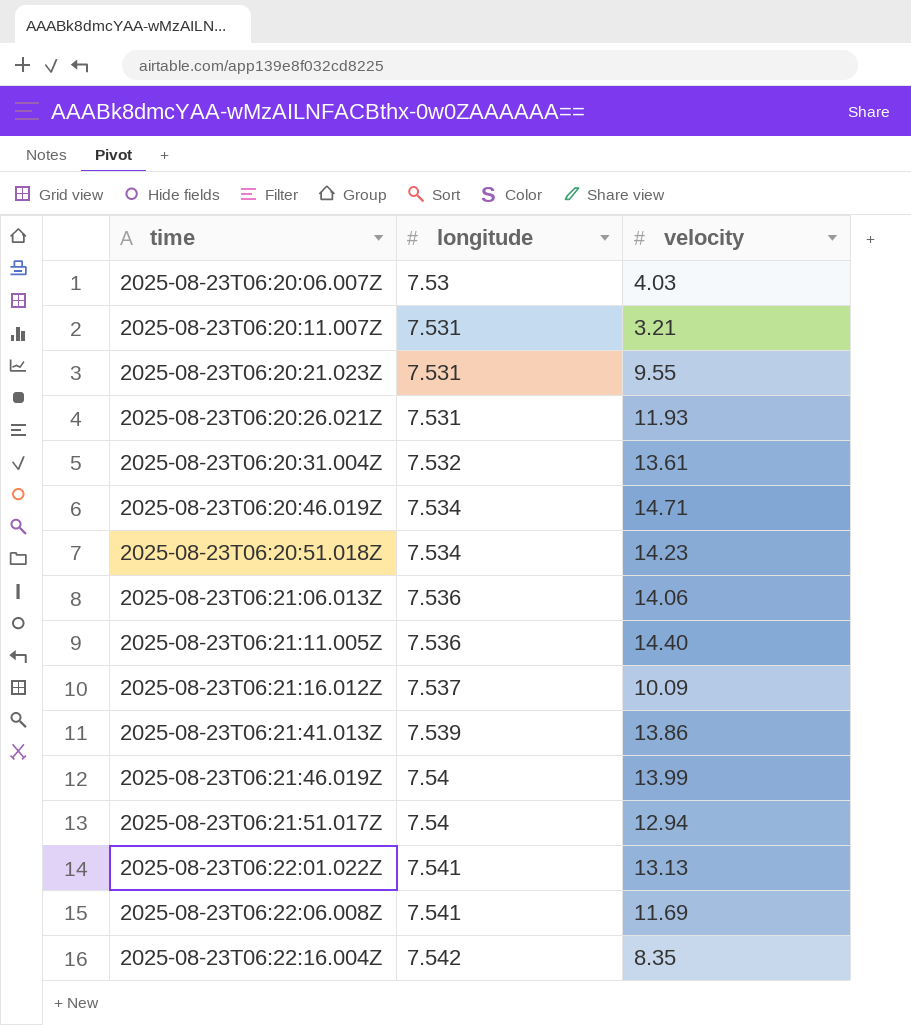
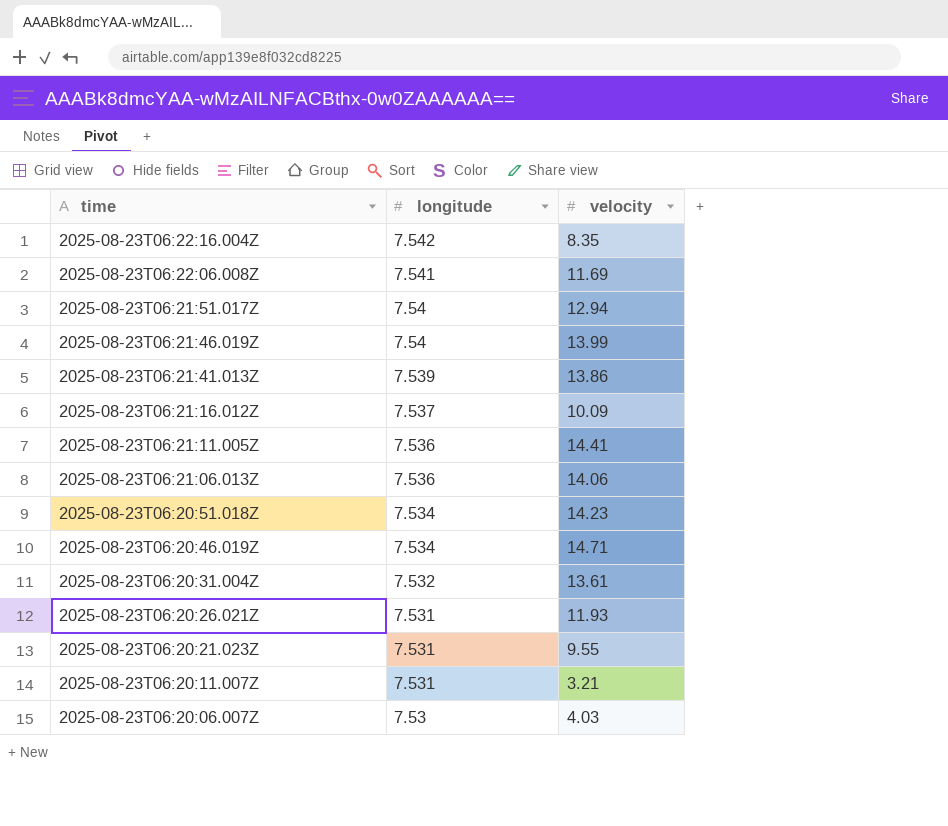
row order: time ascending -> time descending
row 2025-08-23T06:22:01.022Z: 7.541 | 13.13 -> none
2025-08-23T06:21:11.005Z | velocity: 14.40 -> 14.41

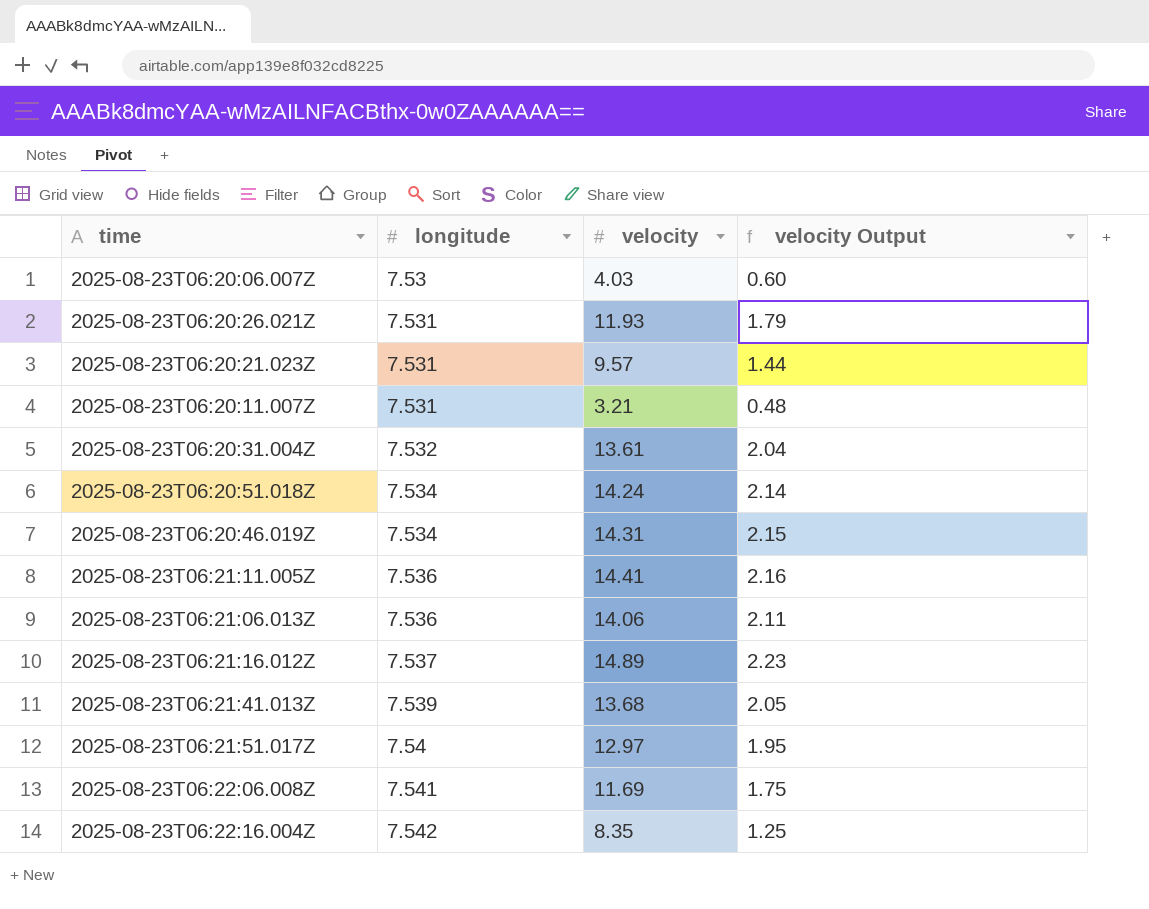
row order: time descending -> longitude ascending
column velocity Output | formula: none -> [velocity] * 0.15
row 2025-08-23T06:21:46.019Z: 7.54 | 13.99 -> none
2025-08-23T06:20:21.023Z | velocity: 9.55 -> 9.57
2025-08-23T06:20:51.018Z | velocity: 14.23 -> 14.24
2025-08-23T06:20:46.019Z | velocity: 14.71 -> 14.31
2025-08-23T06:21:16.012Z | velocity: 10.09 -> 14.89
2025-08-23T06:21:41.013Z | velocity: 13.86 -> 13.68
2025-08-23T06:21:51.017Z | velocity: 12.94 -> 12.97

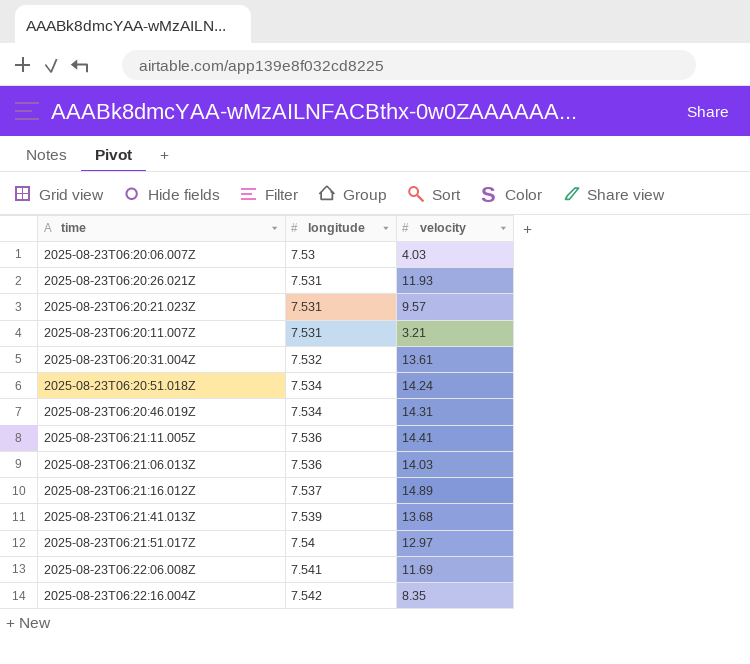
column velocity Output | formula: [velocity] * 0.15 -> none
2025-08-23T06:21:06.013Z | velocity: 14.06 -> 14.03

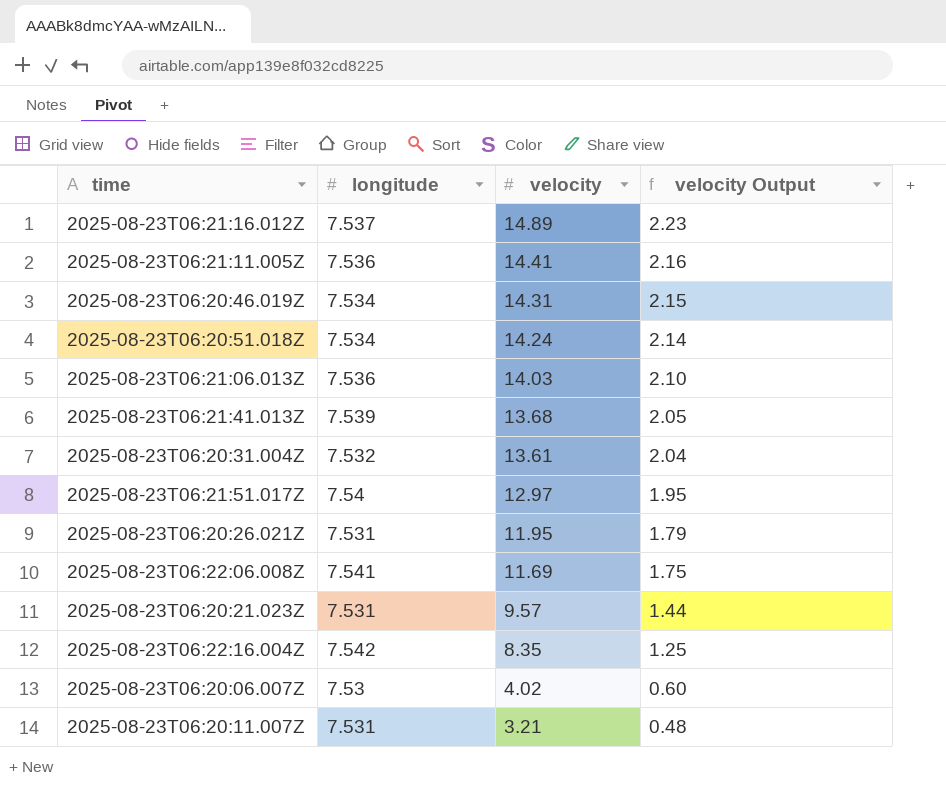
row order: longitude ascending -> velocity descending
column velocity Output | formula: none -> [velocity] * 0.15
2025-08-23T06:20:26.021Z | velocity: 11.93 -> 11.95
2025-08-23T06:20:06.007Z | velocity: 4.03 -> 4.02

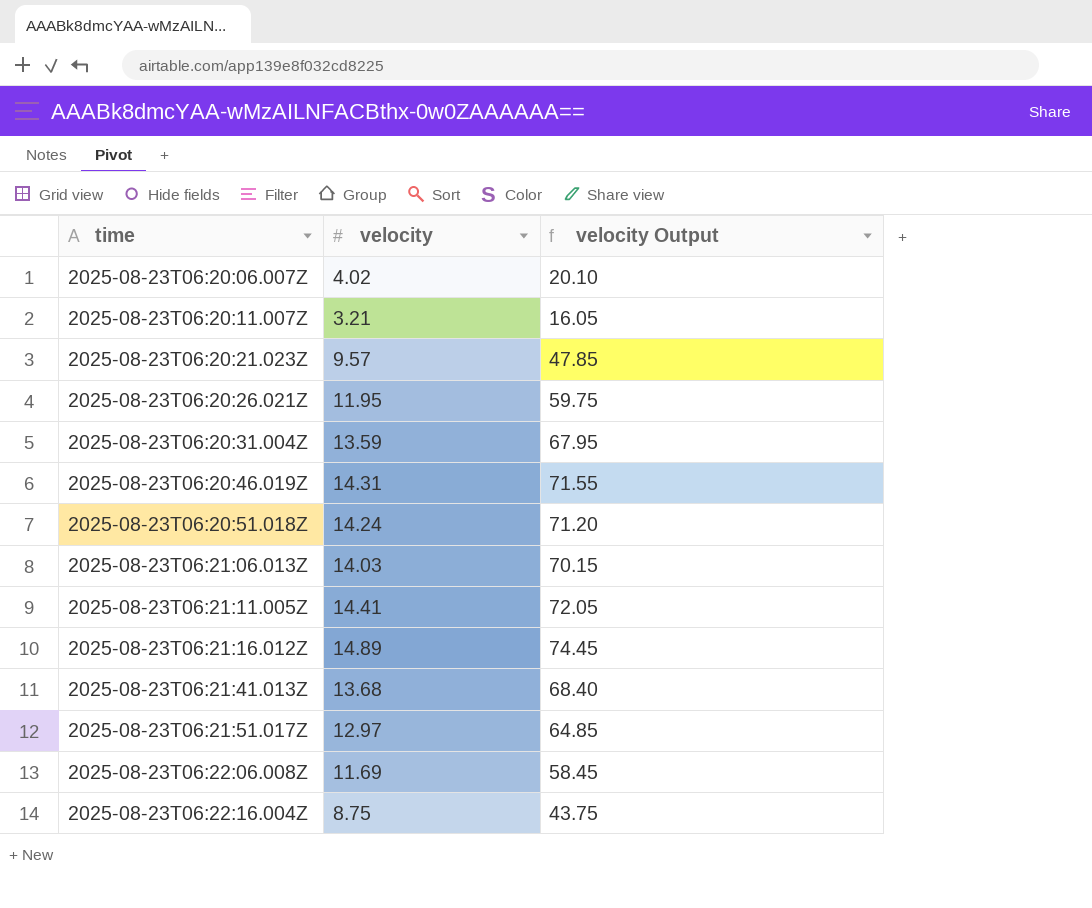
row order: velocity descending -> time ascending
column longitude | position: 2 -> none
column velocity Output | formula: [velocity] * 0.15 -> [velocity] * 5
2025-08-23T06:20:31.004Z | velocity: 13.61 -> 13.59
2025-08-23T06:22:16.004Z | velocity: 8.35 -> 8.75

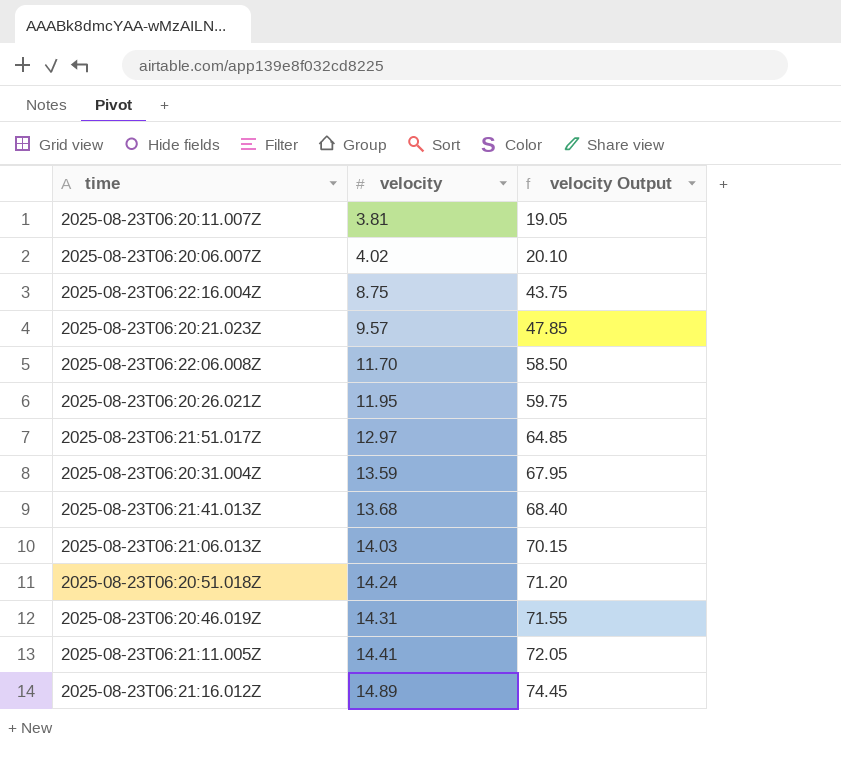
row order: time ascending -> velocity ascending
2025-08-23T06:20:11.007Z | velocity: 3.21 -> 3.81
2025-08-23T06:20:11.007Z | velocity Output: 16.05 -> 19.05
2025-08-23T06:22:06.008Z | velocity: 11.69 -> 11.70
2025-08-23T06:22:06.008Z | velocity Output: 58.45 -> 58.50

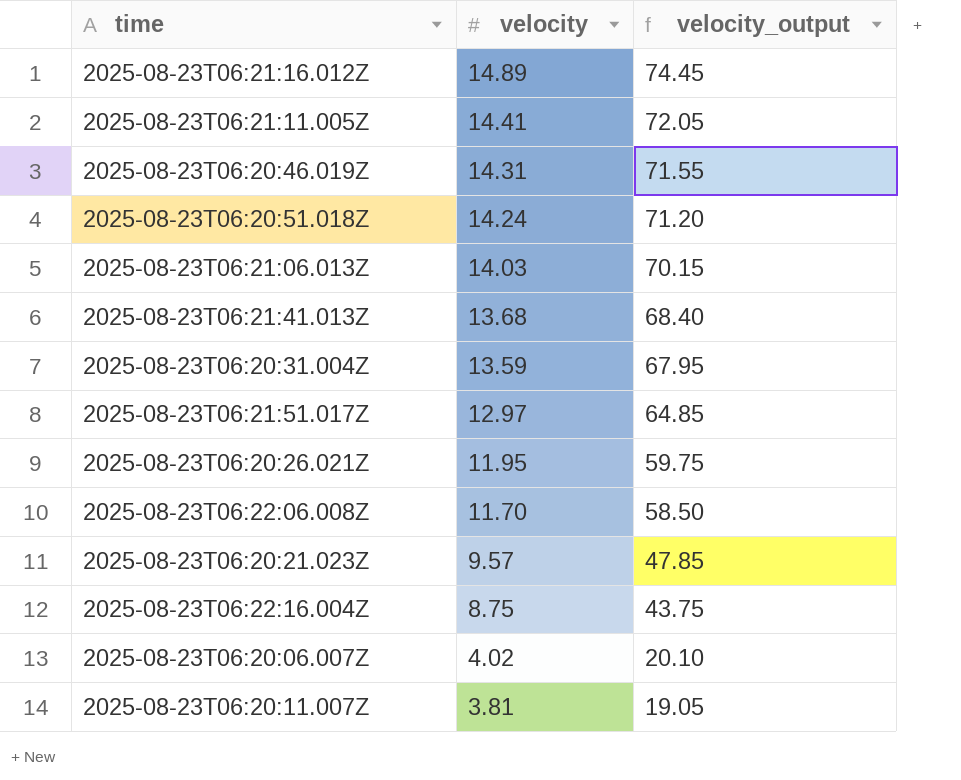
row order: velocity ascending -> velocity descending
column name: velocity Output -> velocity_output

